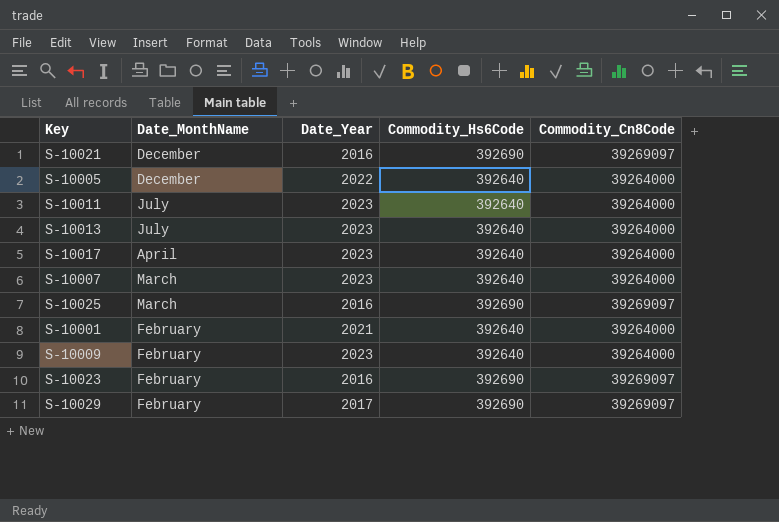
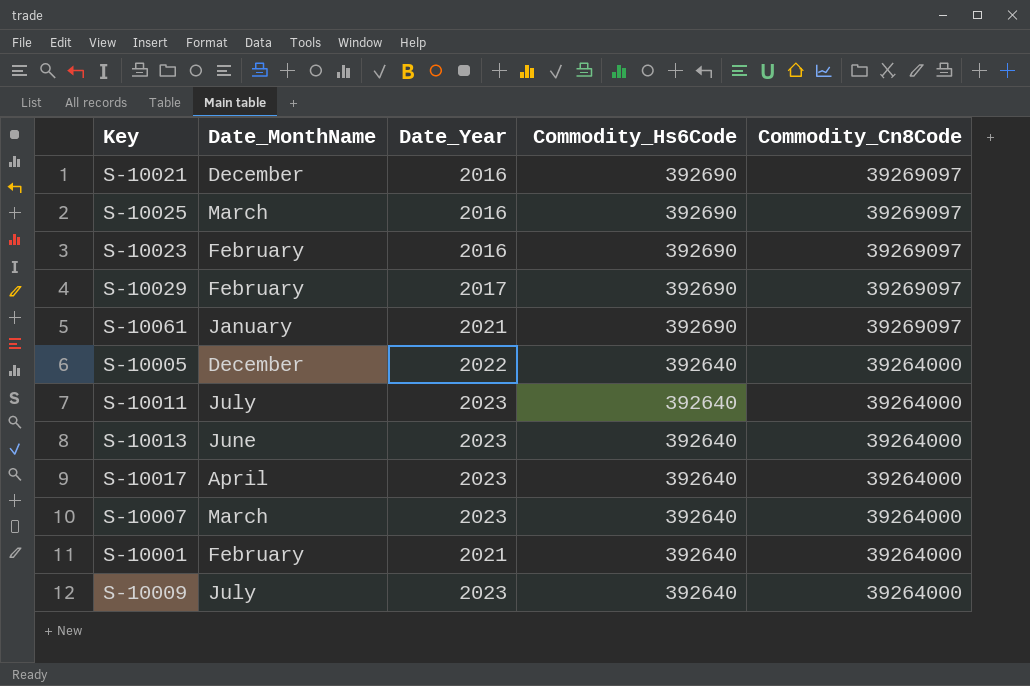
row order: Date_MonthName descending -> Commodity_Hs6Code descending
row S-10061: none -> January | 2021 | 392690 | 39269097
S-10013 | Date_MonthName: July -> June
S-10009 | Date_MonthName: February -> July

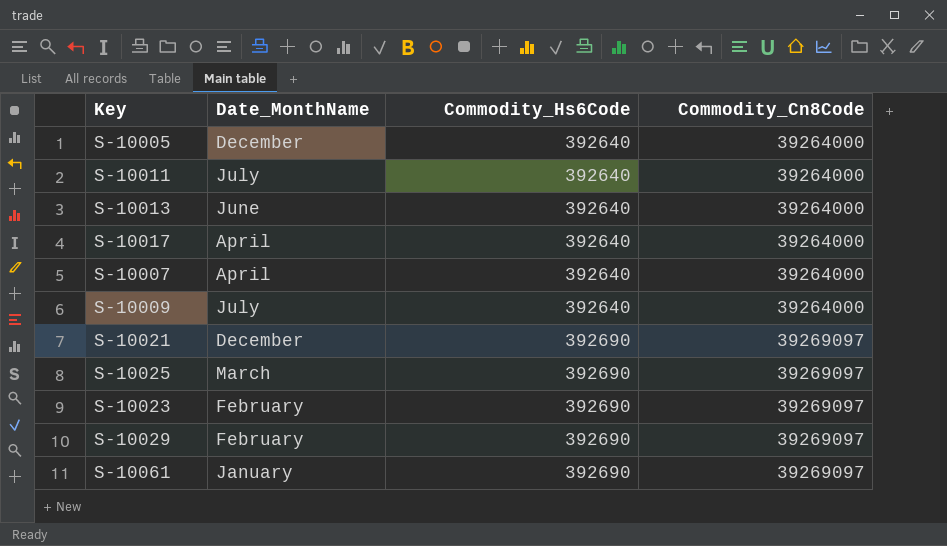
row order: Commodity_Hs6Code descending -> Commodity_Hs6Code ascending
column Date_Year | position: 3 -> none
row S-10001: February | 2021 | 392640 | 39264000 -> none
S-10007 | Date_MonthName: March -> April

